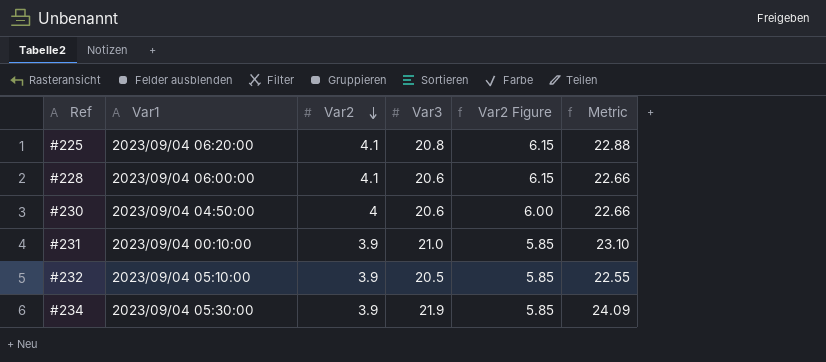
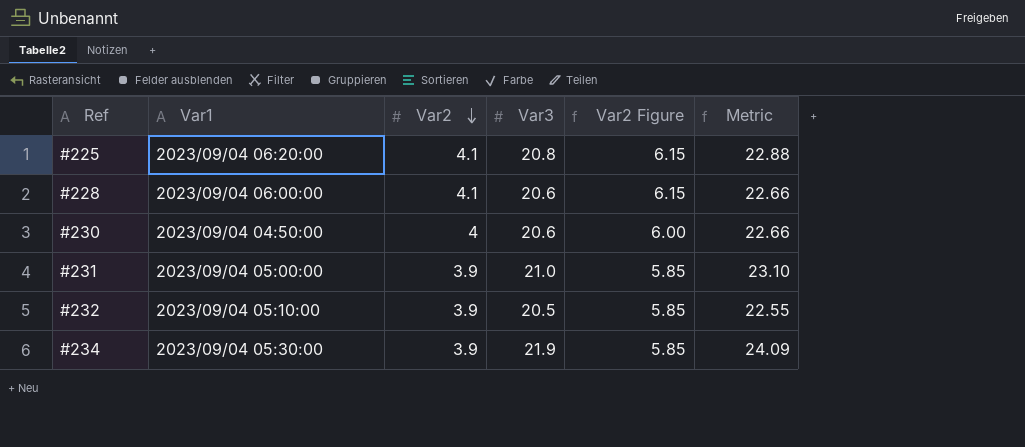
#231 | Var1: 2023/09/04 00:10:00 -> 2023/09/04 05:00:00

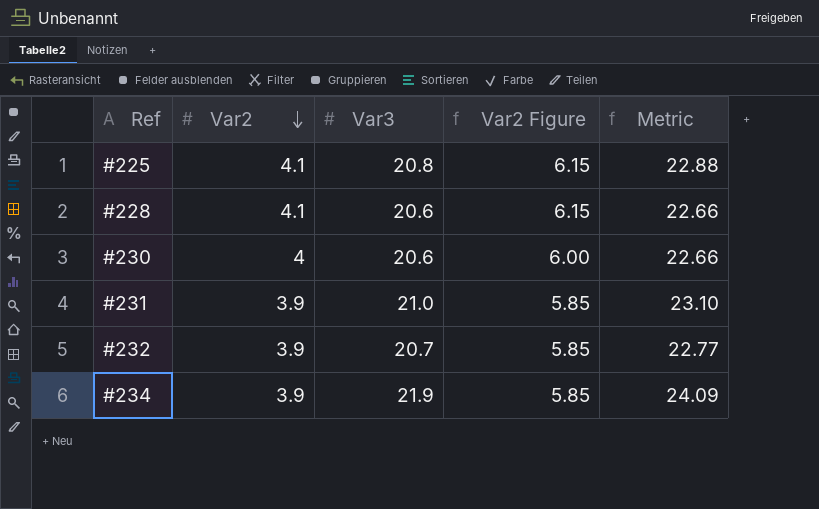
column Var1 | position: 2 -> none
#232 | Var3: 20.5 -> 20.7
#232 | Metric: 22.55 -> 22.77

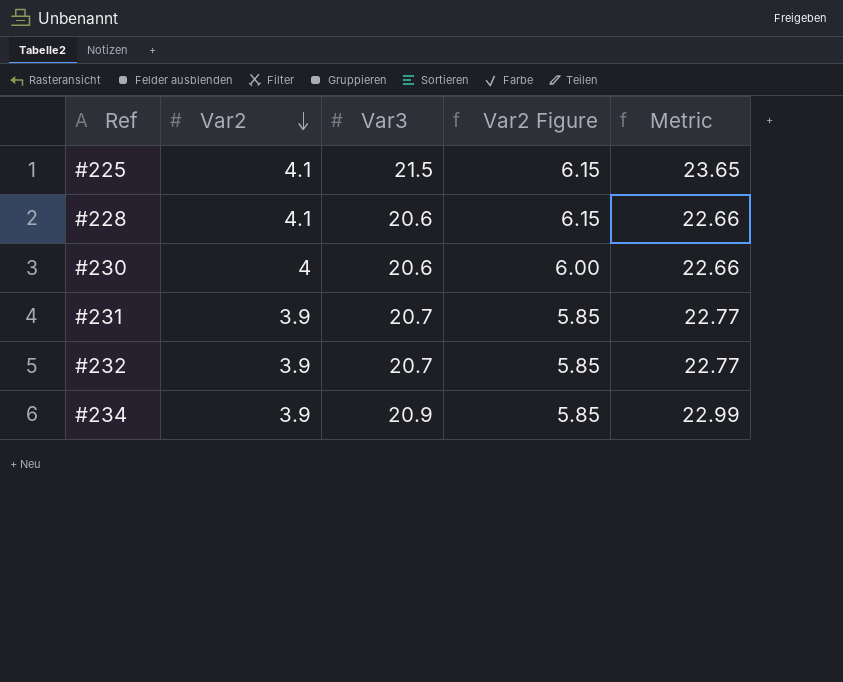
#225 | Var3: 20.8 -> 21.5
#225 | Metric: 22.88 -> 23.65
#231 | Var3: 21.0 -> 20.7
#231 | Metric: 23.10 -> 22.77
#234 | Var3: 21.9 -> 20.9
#234 | Metric: 24.09 -> 22.99

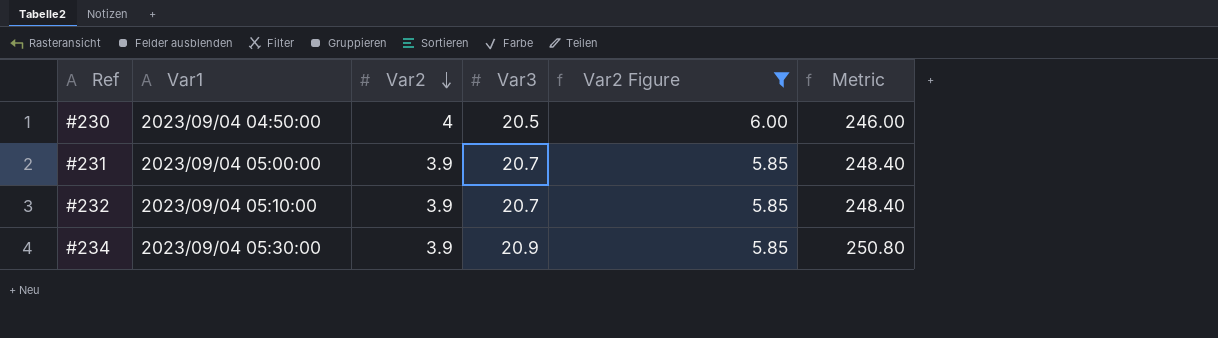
filter: none -> Var2 Figure != 6.15
column Var1 | position: none -> 2
column Metric | formula: [Var3] * 1.1 -> [Var3] * 12
#230 | Var3: 20.6 -> 20.5

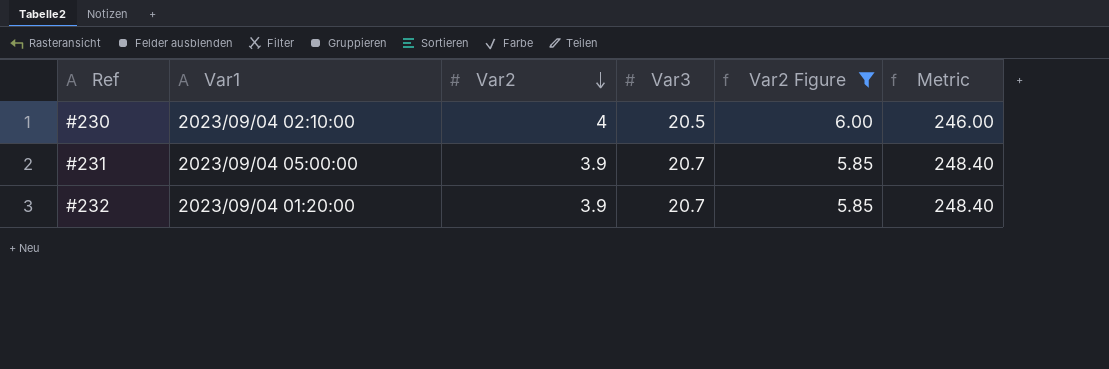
row #234: 2023/09/04 05:30:00 | 3.9 | 20.9 | 5.85 | 250.80 -> none
#230 | Var1: 2023/09/04 04:50:00 -> 2023/09/04 02:10:00
#232 | Var1: 2023/09/04 05:10:00 -> 2023/09/04 01:20:00

